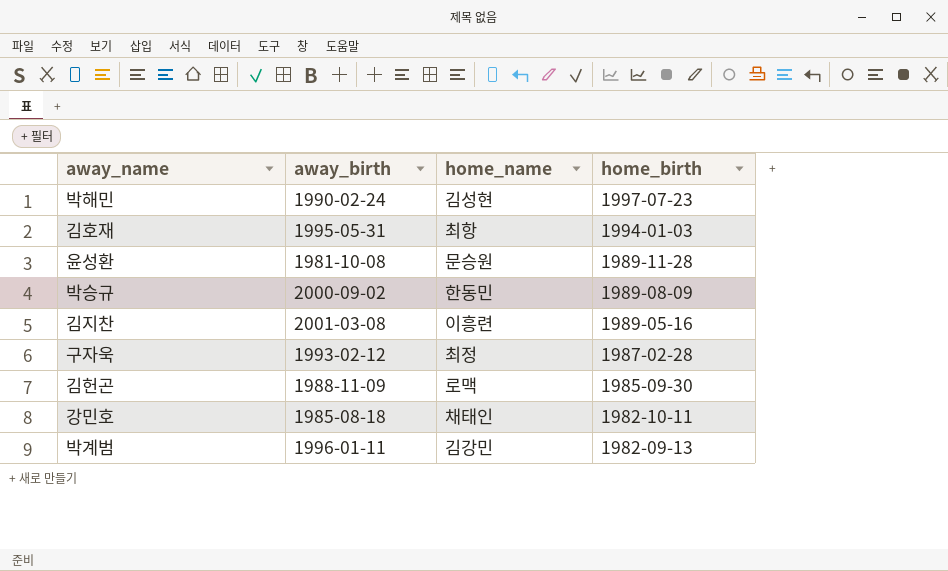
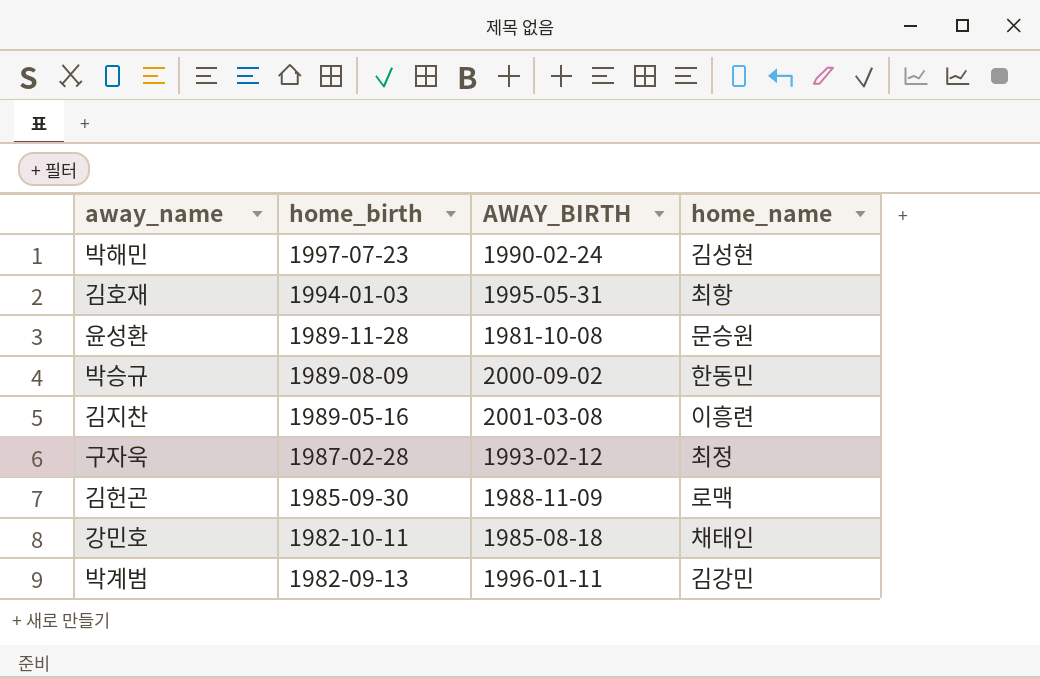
column home_birth | position: 4 -> 2
column name: away_birth -> AWAY_BIRTH

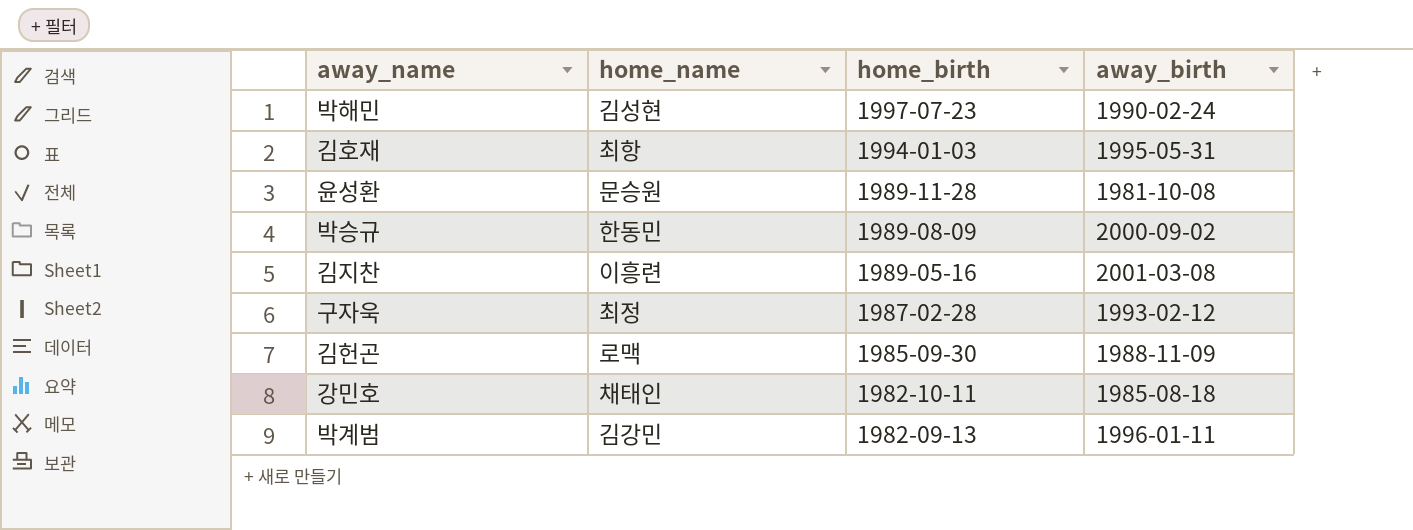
column home_name | position: 4 -> 2
column name: AWAY_BIRTH -> away_birth

